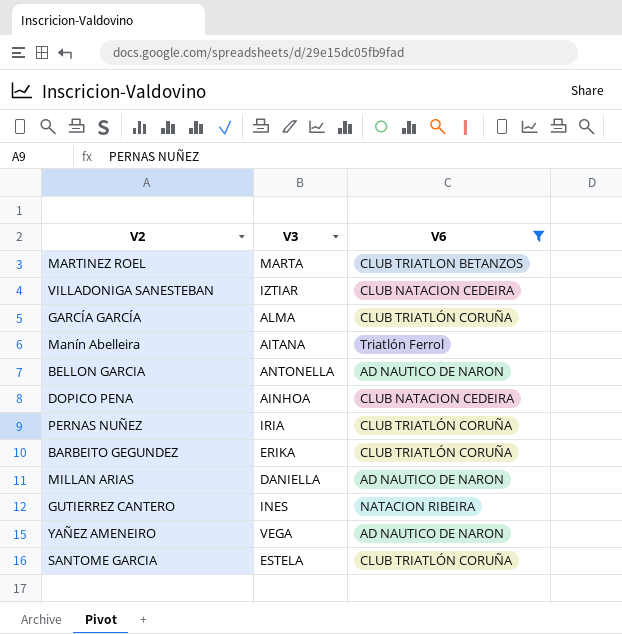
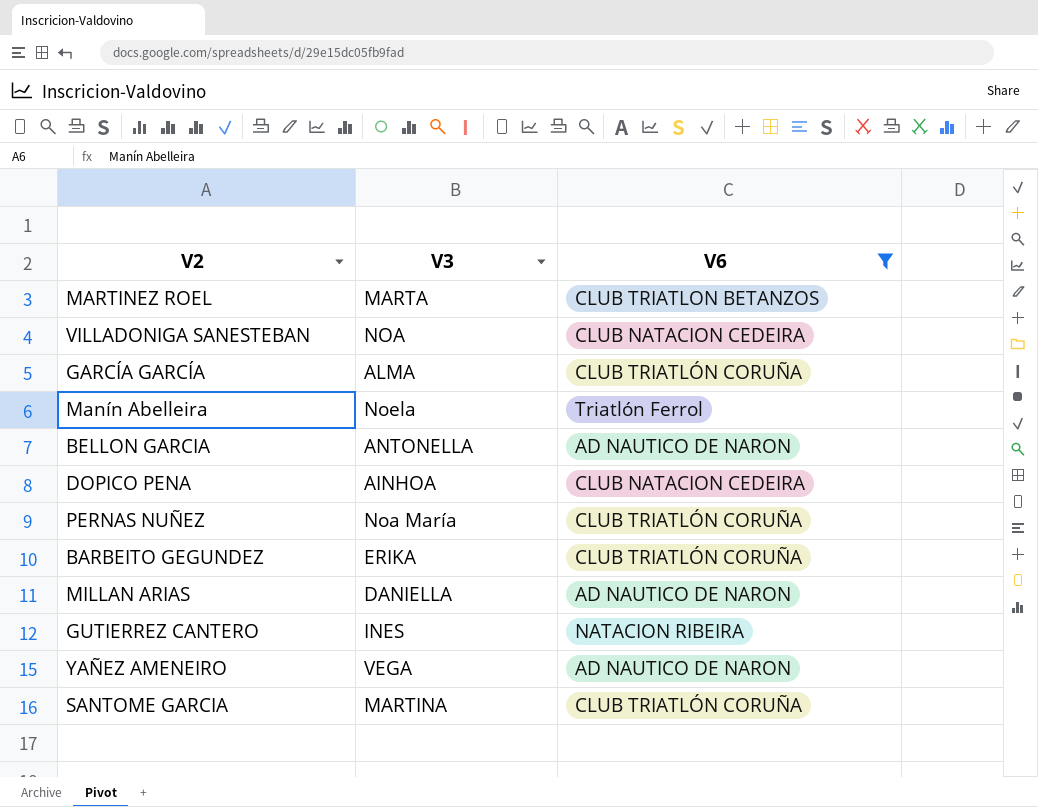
VILLADONIGA SANESTEBAN | V3: IZTIAR -> NOA
Manín Abelleira | V3: AITANA -> Noela
PERNAS NUÑEZ | V3: IRIA -> Noa María
SANTOME GARCIA | V3: ESTELA -> MARTINA

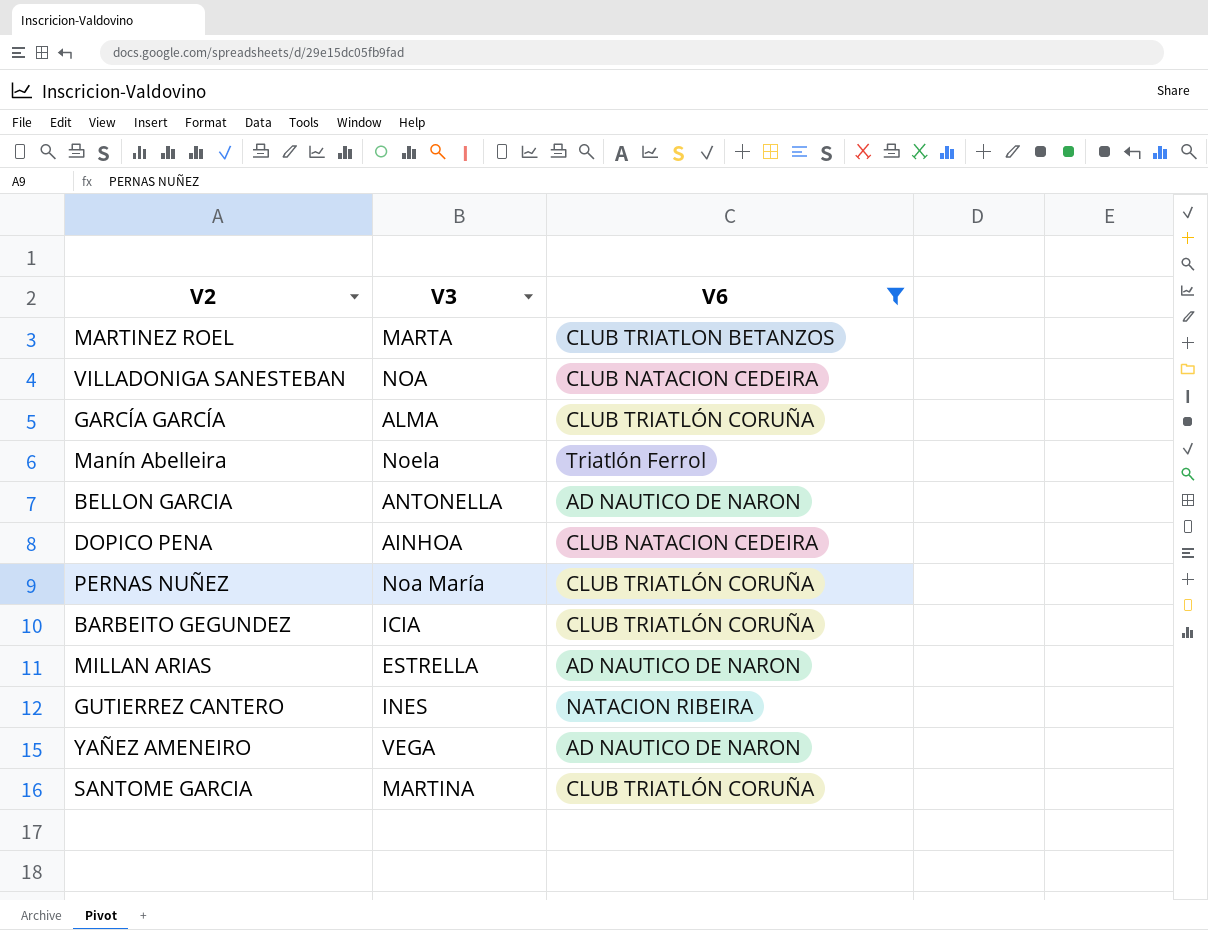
BARBEITO GEGUNDEZ | V3: ERIKA -> ICIA
MILLAN ARIAS | V3: DANIELLA -> ESTRELLA

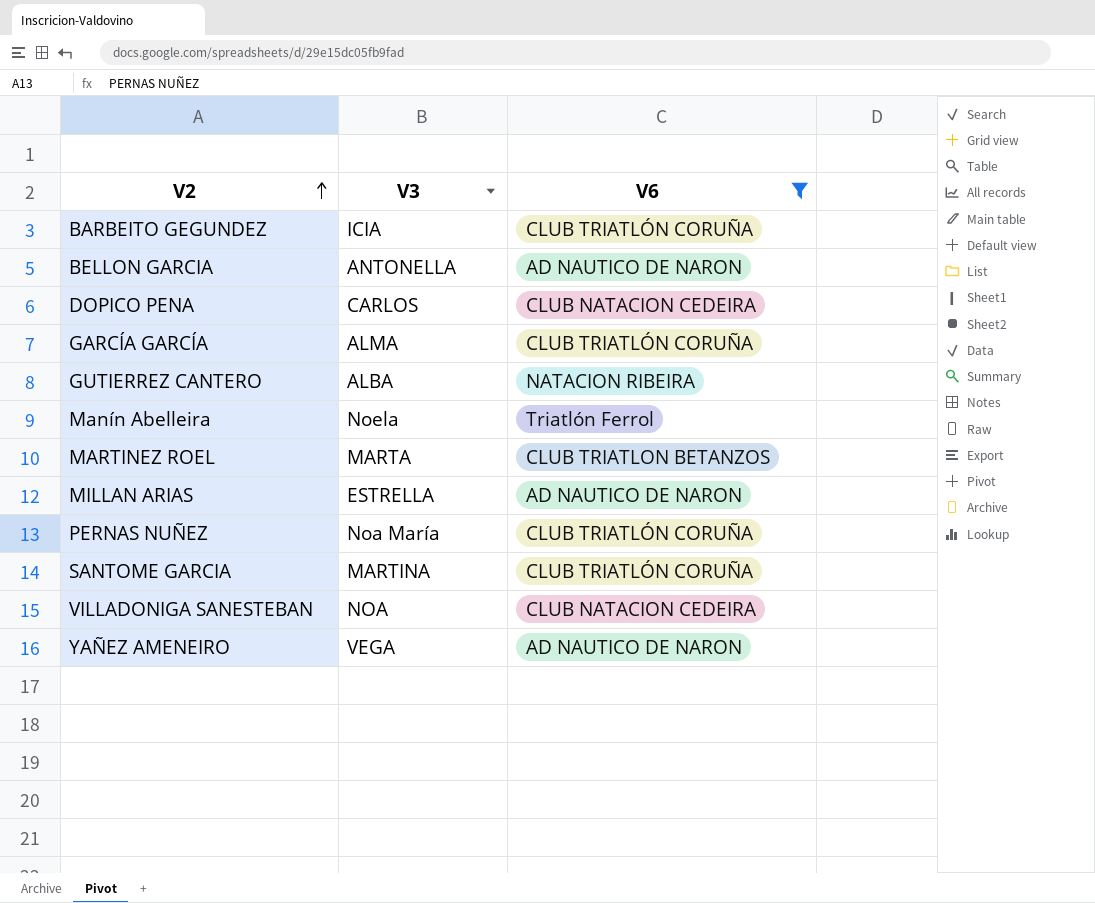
row order: none -> V2 ascending
DOPICO PENA | V3: AINHOA -> CARLOS
GUTIERREZ CANTERO | V3: INES -> ALBA

